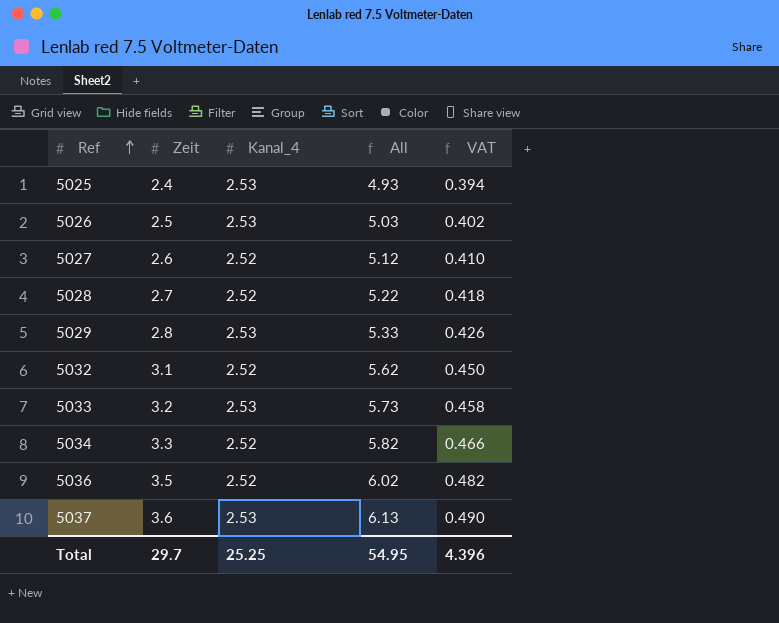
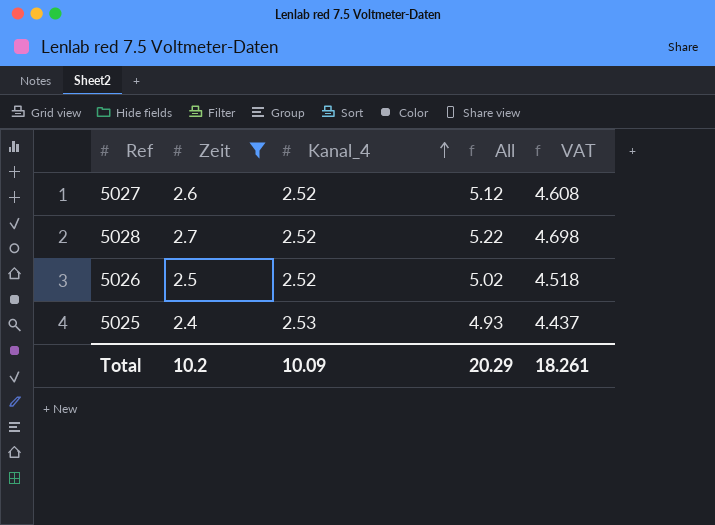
filter: none -> Zeit <= 2.7
row order: Ref ascending -> Kanal_4 ascending
column VAT | formula: [All] * 0.08 -> [All] * 0.9
5026 | Kanal_4: 2.53 -> 2.52
5026 | All: 5.03 -> 5.02
Total | Zeit: 29.7 -> 10.2
Total | Kanal_4: 25.25 -> 10.09
Total | All: 54.95 -> 20.29
Total | VAT: 4.396 -> 18.261

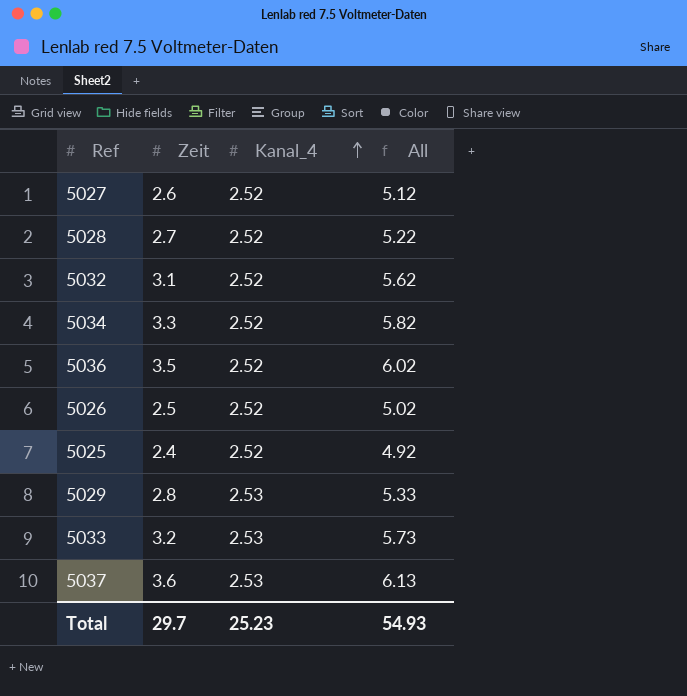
filter: Zeit <= 2.7 -> none
column VAT | formula: [All] * 0.9 -> none
5025 | Kanal_4: 2.53 -> 2.52
5025 | All: 4.93 -> 4.92
Total | Zeit: 10.2 -> 29.7
Total | Kanal_4: 10.09 -> 25.23
Total | All: 20.29 -> 54.93

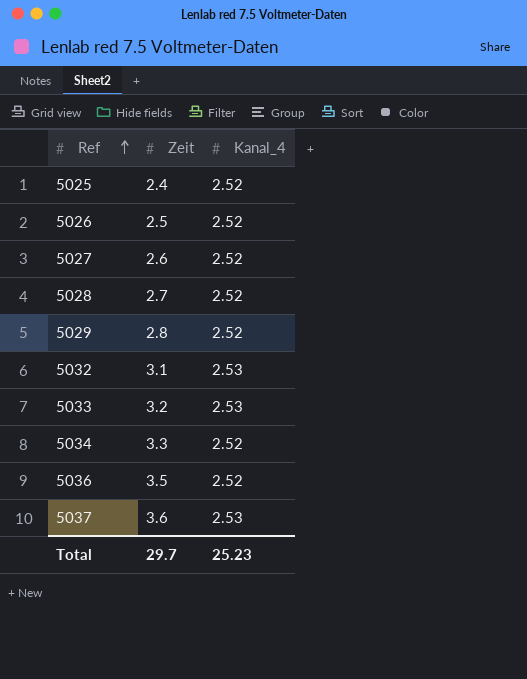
row order: Kanal_4 ascending -> Ref ascending
column All | formula: [Zeit] + [Kanal_4] -> none
5029 | Kanal_4: 2.53 -> 2.52
5032 | Kanal_4: 2.52 -> 2.53

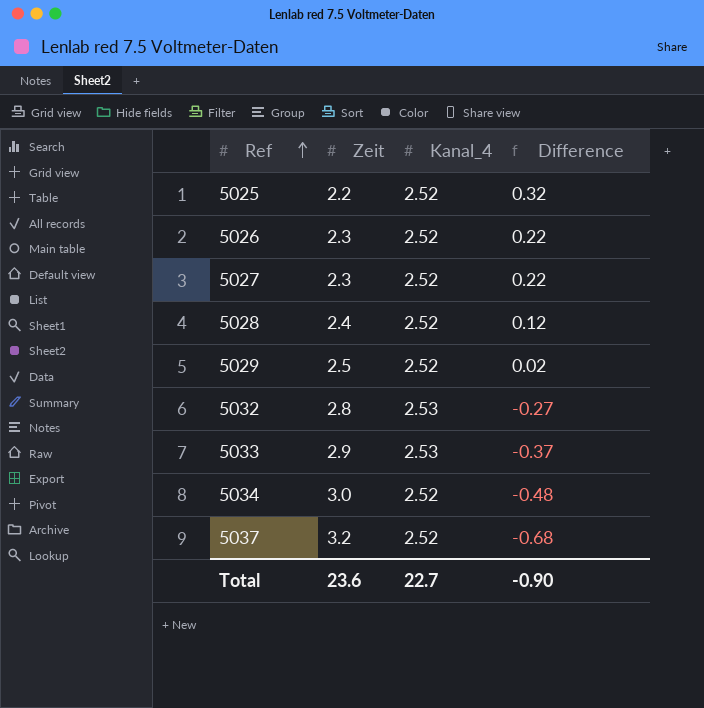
column Difference | formula: none -> [Kanal_4] - [Zeit]
row 5036: 3.5 | 2.52 -> none
5025 | Zeit: 2.4 -> 2.2
5026 | Zeit: 2.5 -> 2.3
5027 | Zeit: 2.6 -> 2.3
5028 | Zeit: 2.7 -> 2.4
5029 | Zeit: 2.8 -> 2.5
5032 | Zeit: 3.1 -> 2.8
5033 | Zeit: 3.2 -> 2.9
5034 | Zeit: 3.3 -> 3.0
5037 | Zeit: 3.6 -> 3.2
5037 | Kanal_4: 2.53 -> 2.52
Total | Zeit: 29.7 -> 23.6
Total | Kanal_4: 25.23 -> 22.7

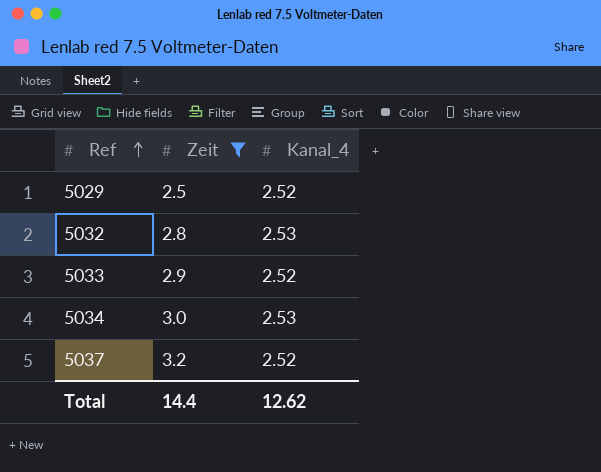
filter: none -> Zeit >= 2.5
column Difference | formula: [Kanal_4] - [Zeit] -> none
5033 | Kanal_4: 2.53 -> 2.52
5034 | Kanal_4: 2.52 -> 2.53
Total | Zeit: 23.6 -> 14.4
Total | Kanal_4: 22.7 -> 12.62

